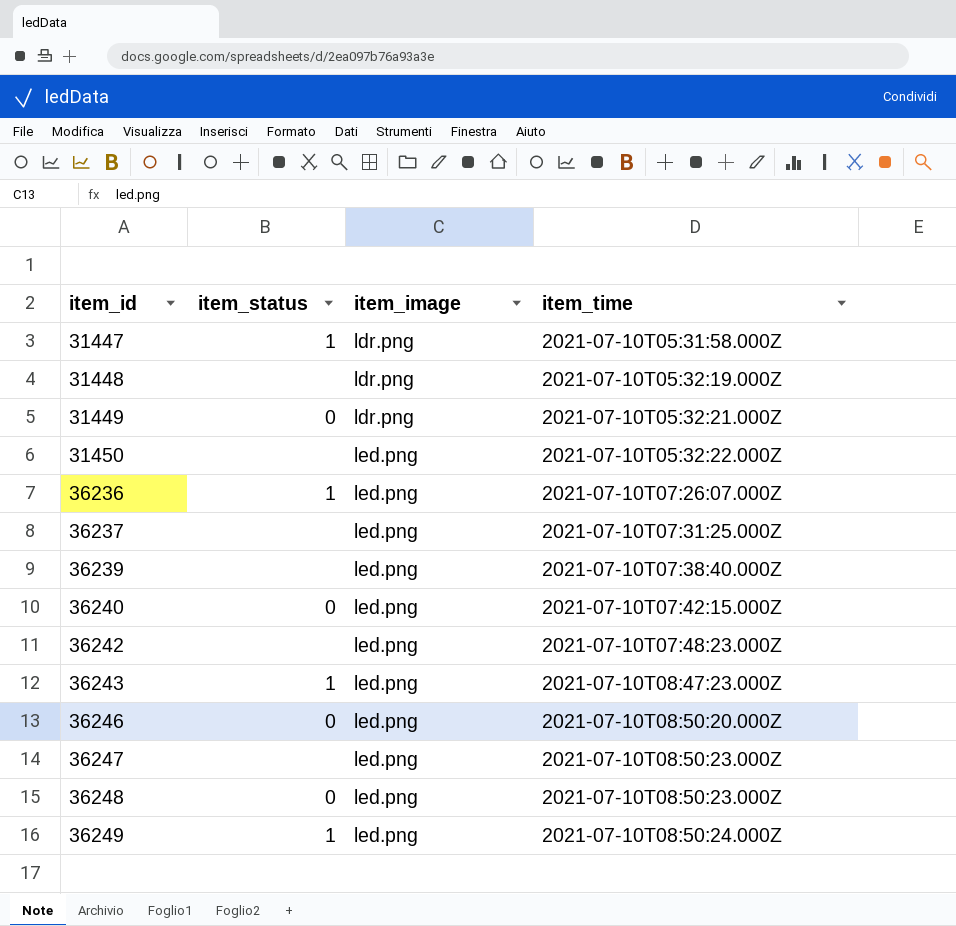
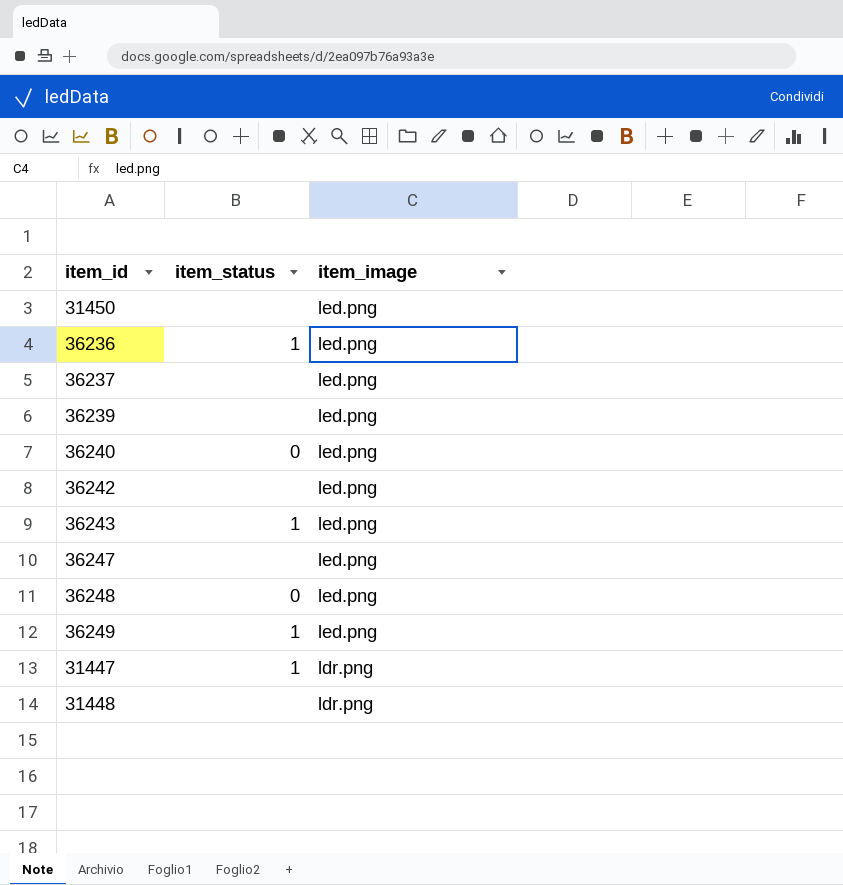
row order: item_id ascending -> item_image descending
column item_time | position: 4 -> none
row 31449: 0 | ldr.png | 2021-07-10T05:32:21.000Z -> none
row 36246: 0 | led.png | 2021-07-10T08:50:20.000Z -> none

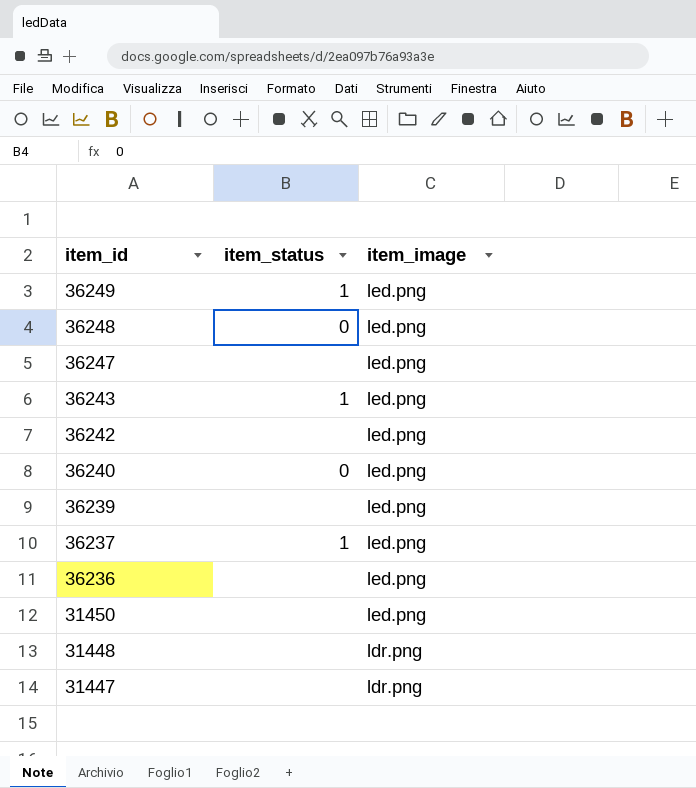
row order: item_image descending -> item_id descending
36237 | item_status: none -> 1
36236 | item_status: 1 -> none
31447 | item_status: 1 -> none

